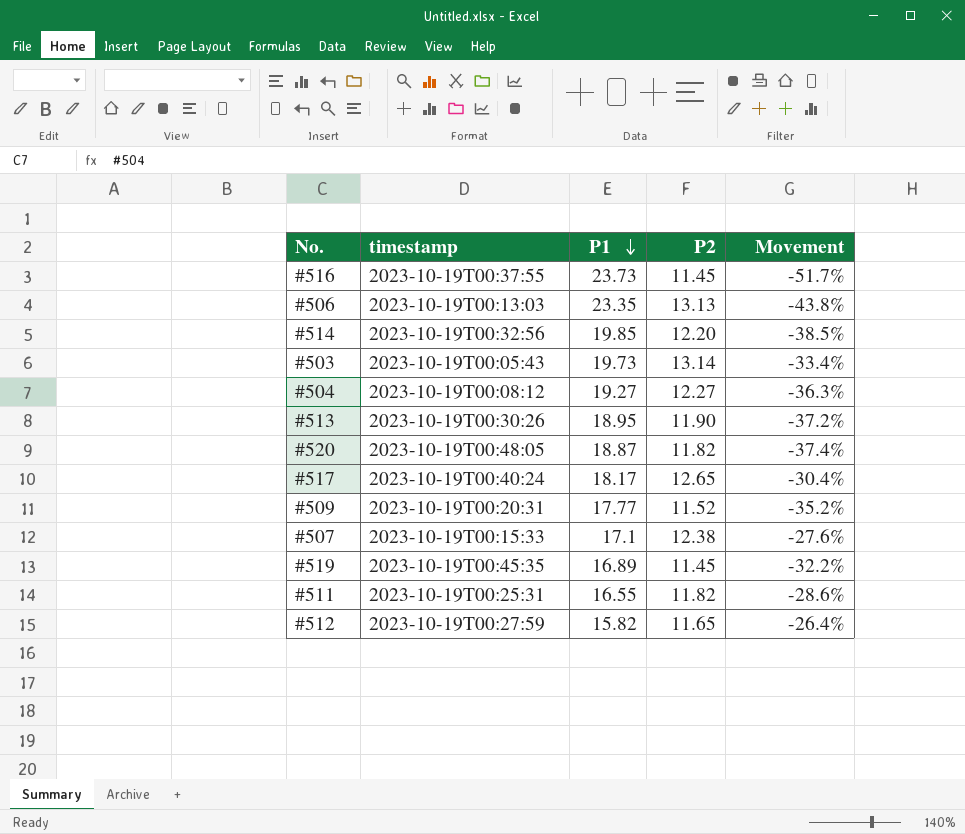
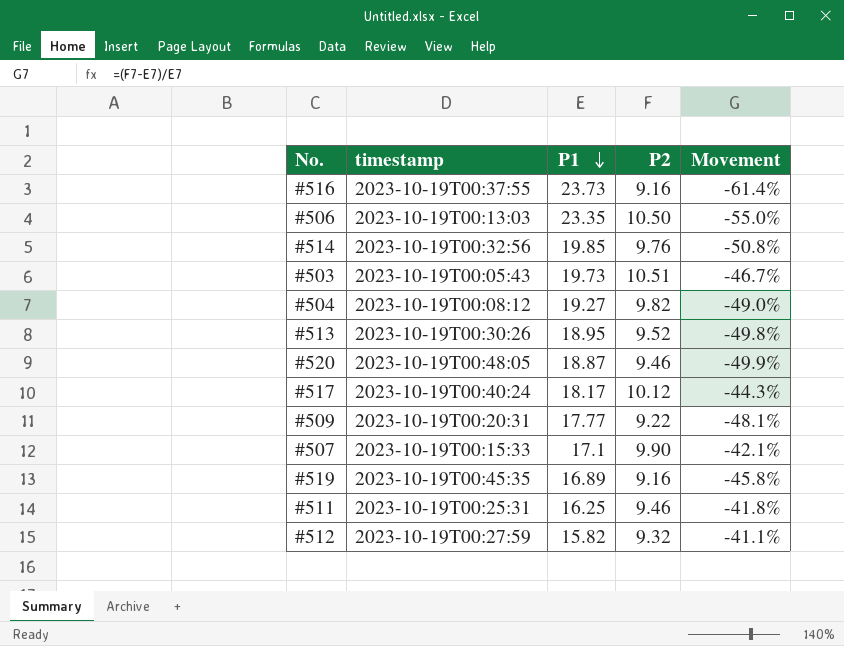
#516 | P2: 11.45 -> 9.16
#516 | Movement: -51.7% -> -61.4%
#506 | P2: 13.13 -> 10.50
#506 | Movement: -43.8% -> -55.0%
#514 | P2: 12.20 -> 9.76
#514 | Movement: -38.5% -> -50.8%
#503 | P2: 13.14 -> 10.51
#503 | Movement: -33.4% -> -46.7%
#504 | P2: 12.27 -> 9.82
#504 | Movement: -36.3% -> -49.0%
#513 | P2: 11.90 -> 9.52
#513 | Movement: -37.2% -> -49.8%
#520 | P2: 11.82 -> 9.46
#520 | Movement: -37.4% -> -49.9%
#517 | P2: 12.65 -> 10.12
#517 | Movement: -30.4% -> -44.3%
#509 | P2: 11.52 -> 9.22
#509 | Movement: -35.2% -> -48.1%
#507 | P2: 12.38 -> 9.90
#507 | Movement: -27.6% -> -42.1%
#519 | P2: 11.45 -> 9.16
#519 | Movement: -32.2% -> -45.8%
#511 | P1: 16.55 -> 16.25
#511 | P2: 11.82 -> 9.46
#511 | Movement: -28.6% -> -41.8%
#512 | P2: 11.65 -> 9.32
#512 | Movement: -26.4% -> -41.1%

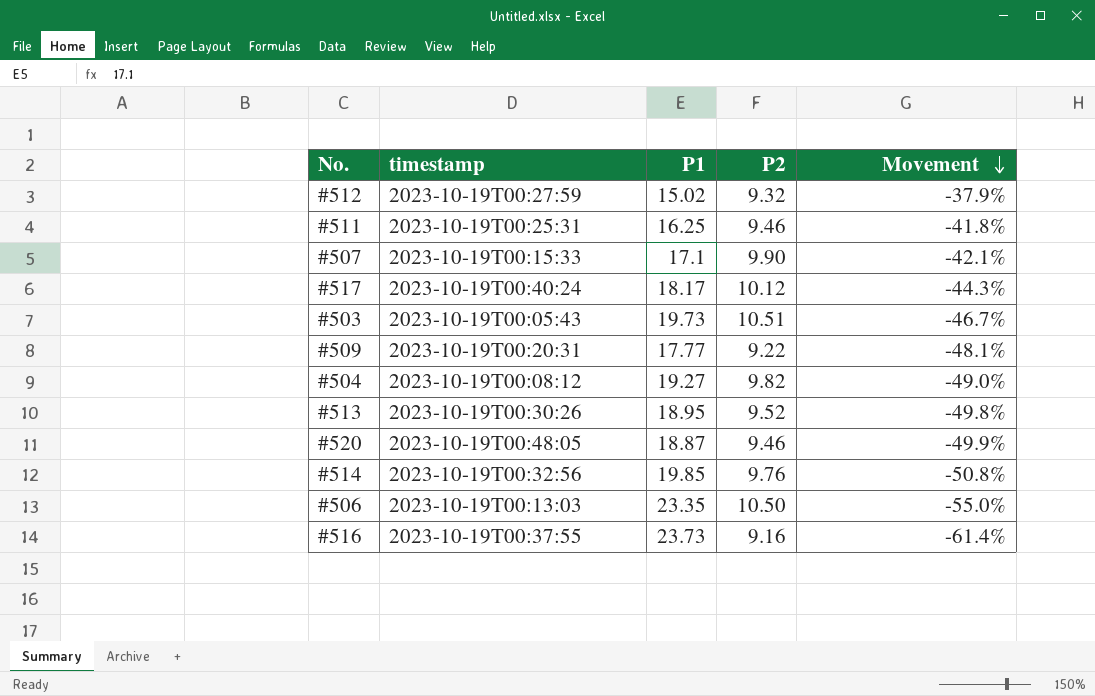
row order: P1 descending -> Movement descending
row #519: 2023-10-19T00:45:35 | 16.89 | 9.16 | -45.8% -> none
#512 | P1: 15.82 -> 15.02
#512 | Movement: -41.1% -> -37.9%

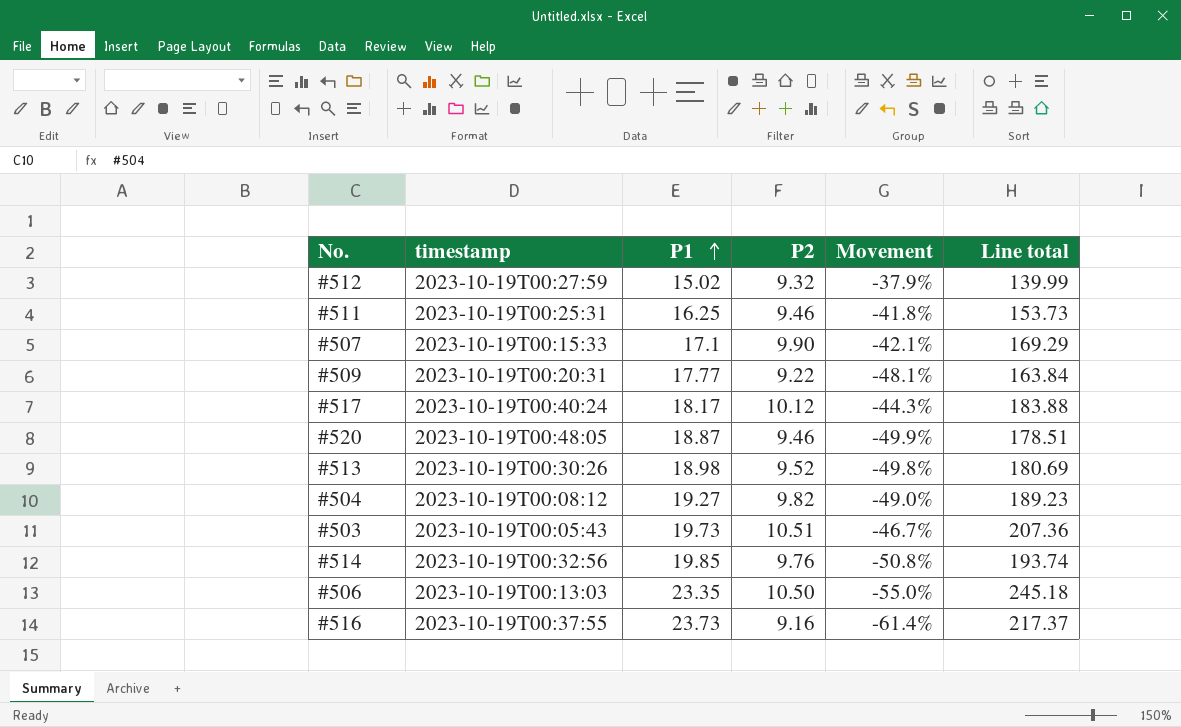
row order: Movement descending -> P1 ascending
column Line total | formula: none -> [P1] * [P2]
#513 | P1: 18.95 -> 18.98

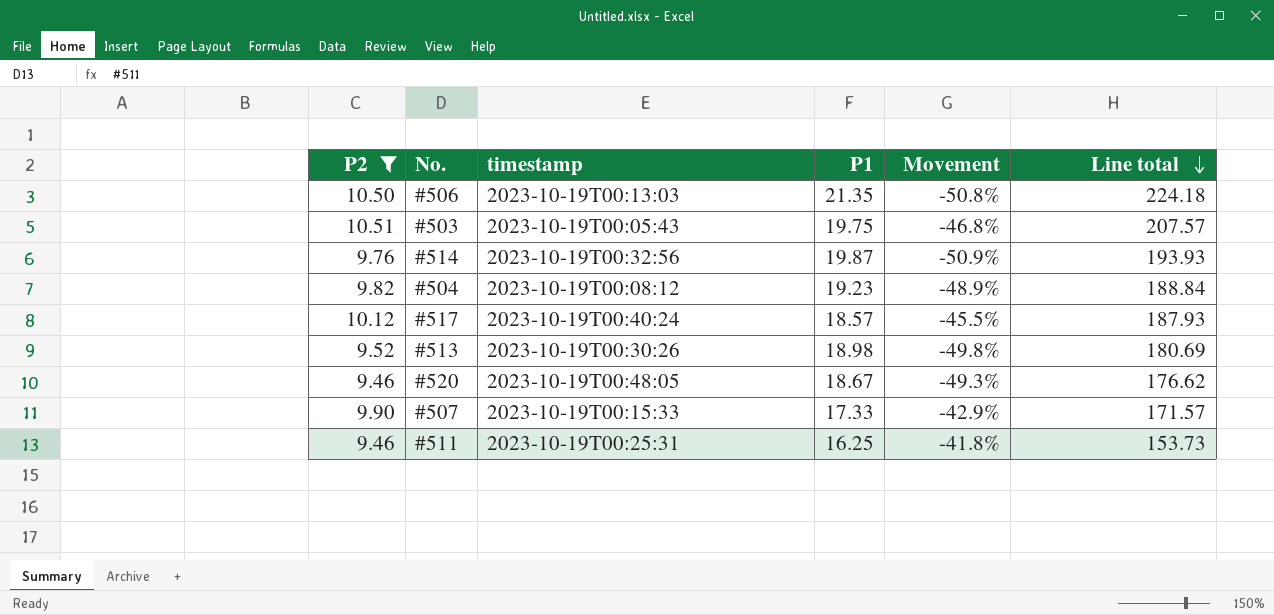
filter: none -> P2 >= 9.46
row order: P1 ascending -> Line total descending
column P2 | position: 4 -> 1
#506 | P1: 23.35 -> 21.35
#506 | Movement: -55.0% -> -50.8%
#506 | Line total: 245.18 -> 224.18
#503 | P1: 19.73 -> 19.75
#503 | Movement: -46.7% -> -46.8%
#503 | Line total: 207.36 -> 207.57
#514 | P1: 19.85 -> 19.87
#514 | Movement: -50.8% -> -50.9%
#514 | Line total: 193.74 -> 193.93
#504 | P1: 19.27 -> 19.23
#504 | Movement: -49.0% -> -48.9%
#504 | Line total: 189.23 -> 188.84
#517 | P1: 18.17 -> 18.57
#517 | Movement: -44.3% -> -45.5%
#517 | Line total: 183.88 -> 187.93
#520 | P1: 18.87 -> 18.67
#520 | Movement: -49.9% -> -49.3%
#520 | Line total: 178.51 -> 176.62
#507 | P1: 17.1 -> 17.33
#507 | Movement: -42.1% -> -42.9%
#507 | Line total: 169.29 -> 171.57

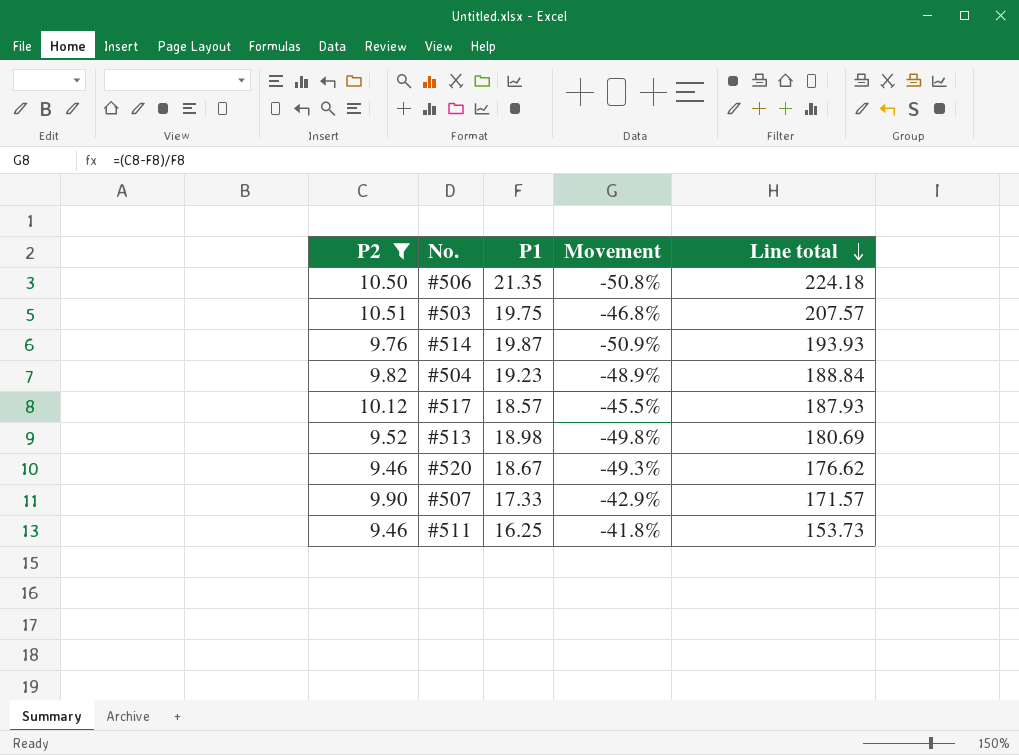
column timestamp | position: 3 -> none

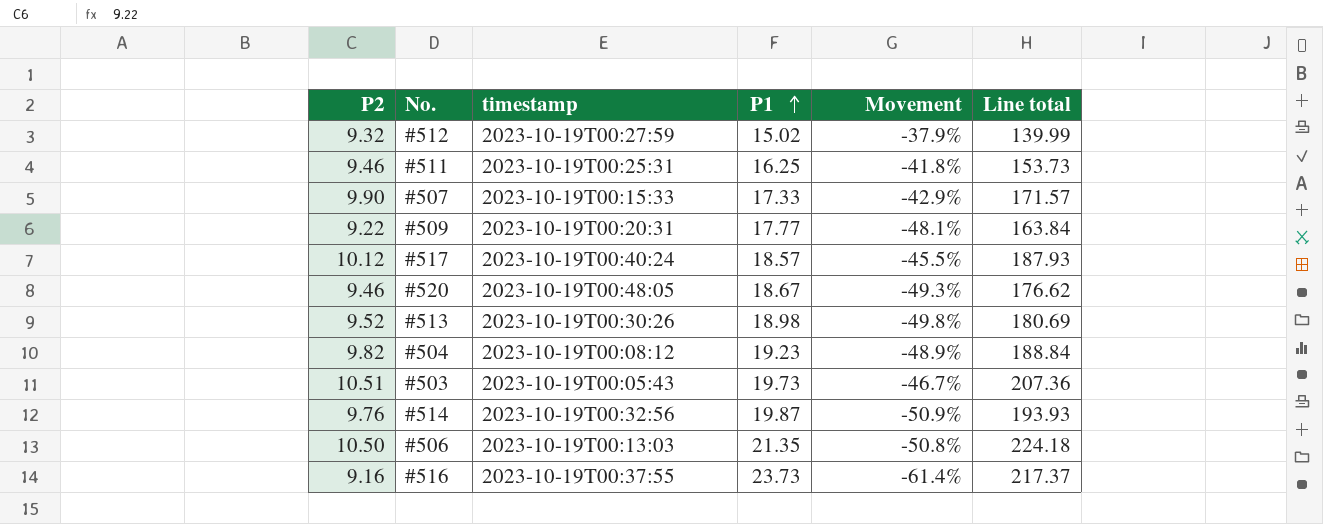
filter: P2 >= 9.46 -> none
row order: Line total descending -> P1 ascending
column timestamp | position: none -> 3
#503 | P1: 19.75 -> 19.73
#503 | Movement: -46.8% -> -46.7%
#503 | Line total: 207.57 -> 207.36

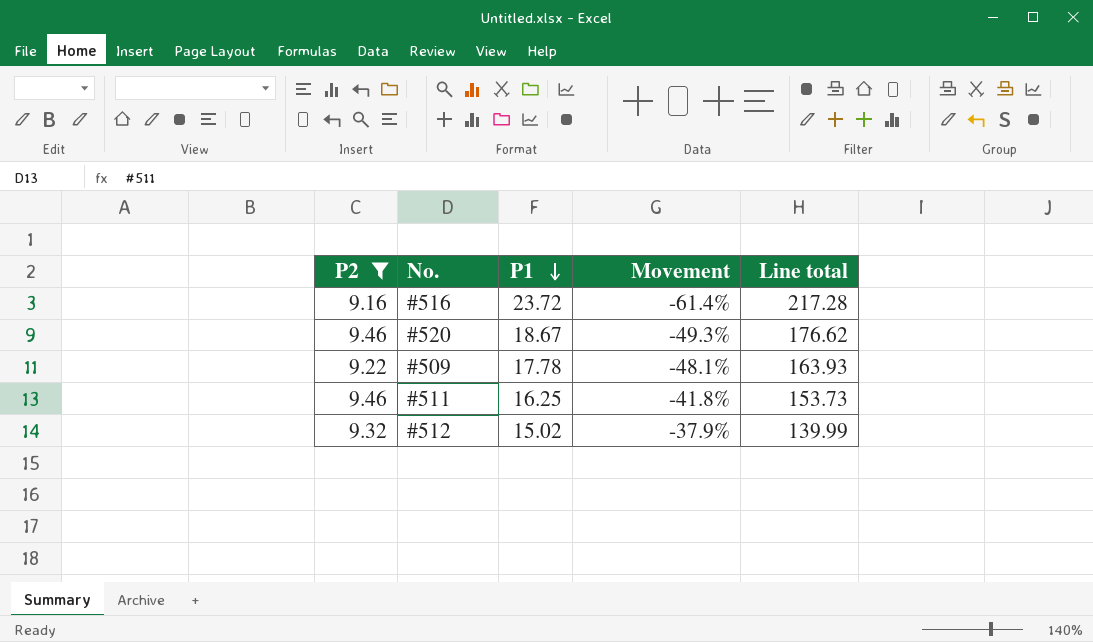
filter: none -> P2 <= 9.46
row order: P1 ascending -> P1 descending
column timestamp | position: 3 -> none
#516 | P1: 23.73 -> 23.72
#516 | Line total: 217.37 -> 217.28
#509 | P1: 17.77 -> 17.78
#509 | Line total: 163.84 -> 163.93

